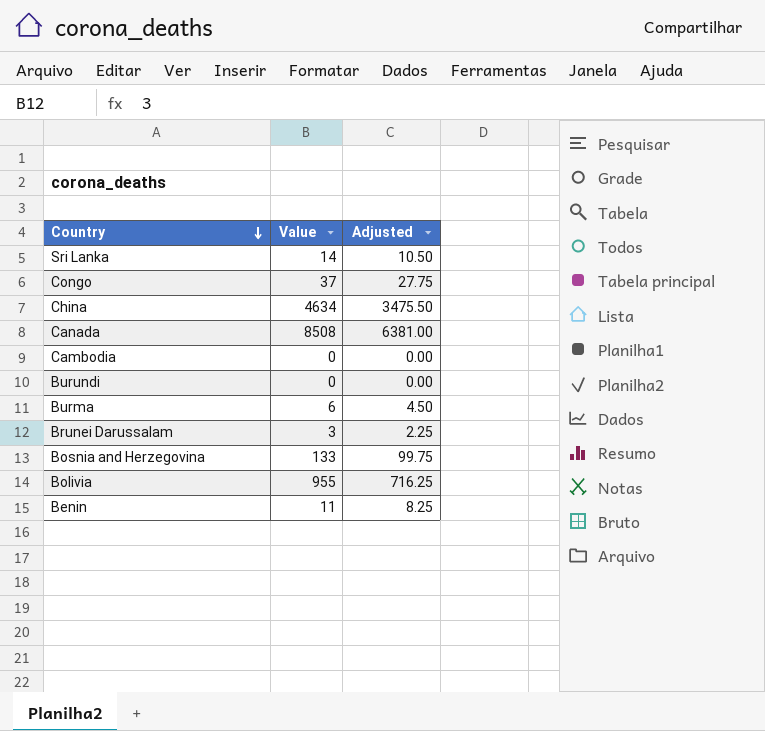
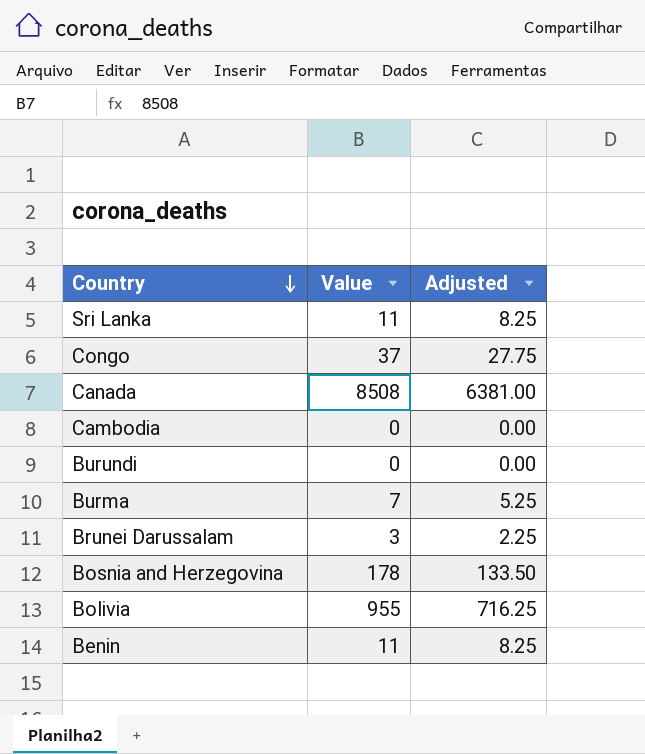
row China: 4634 | 3475.50 -> none
Sri Lanka | Value: 14 -> 11
Sri Lanka | Adjusted: 10.50 -> 8.25
Burma | Value: 6 -> 7
Burma | Adjusted: 4.50 -> 5.25
Bosnia and Herzegovina | Value: 133 -> 178
Bosnia and Herzegovina | Adjusted: 99.75 -> 133.50

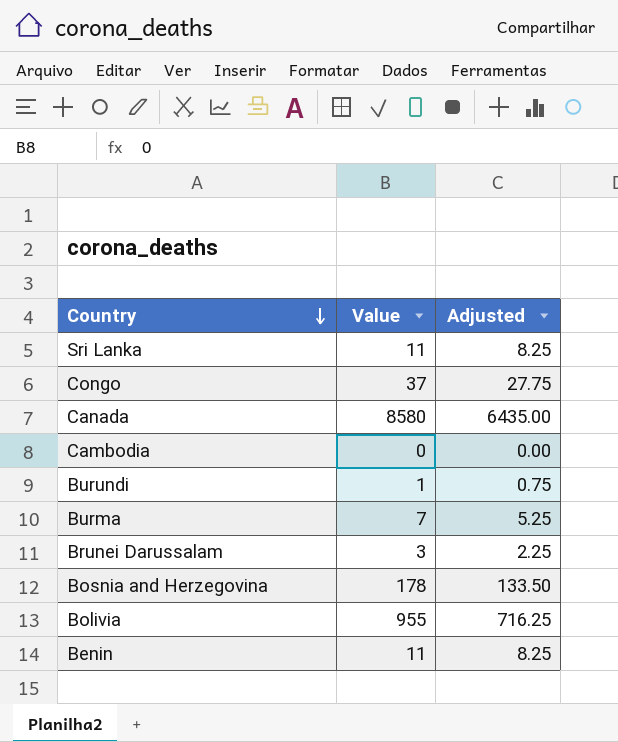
Canada | Value: 8508 -> 8580
Canada | Adjusted: 6381.00 -> 6435.00
Burundi | Value: 0 -> 1
Burundi | Adjusted: 0.00 -> 0.75

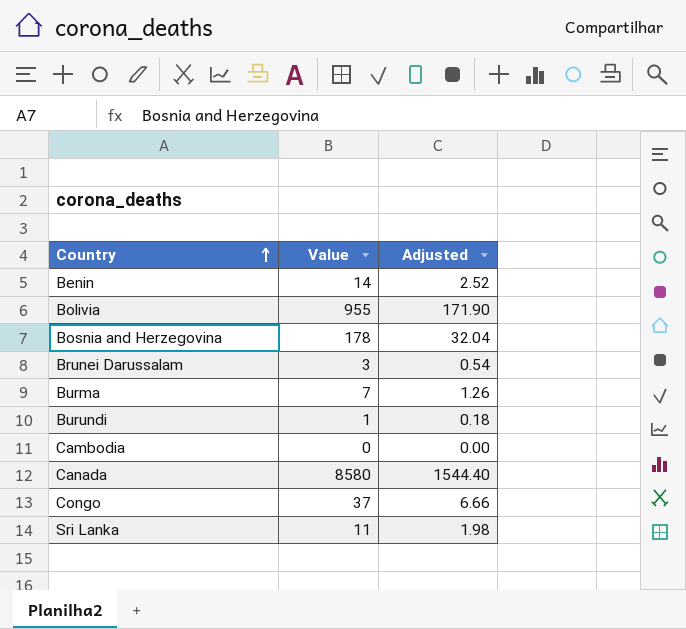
row order: Country descending -> Country ascending
column Adjusted | formula: [Value] * 0.75 -> [Value] * 0.18
Benin | Value: 11 -> 14

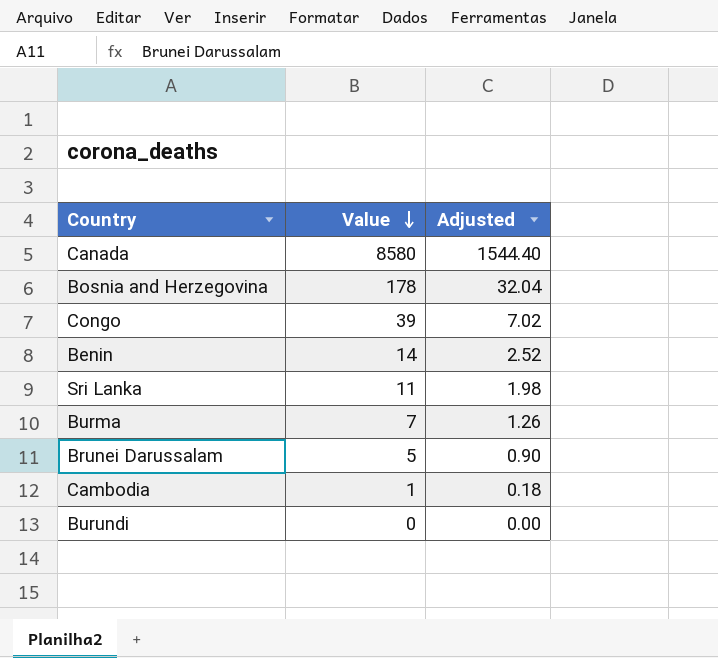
row order: Country ascending -> Value descending
row Bolivia: 955 | 171.90 -> none
Congo | Value: 37 -> 39
Congo | Adjusted: 6.66 -> 7.02
Brunei Darussalam | Value: 3 -> 5
Brunei Darussalam | Adjusted: 0.54 -> 0.90
Cambodia | Value: 0 -> 1
Cambodia | Adjusted: 0.00 -> 0.18
Burundi | Value: 1 -> 0
Burundi | Adjusted: 0.18 -> 0.00

